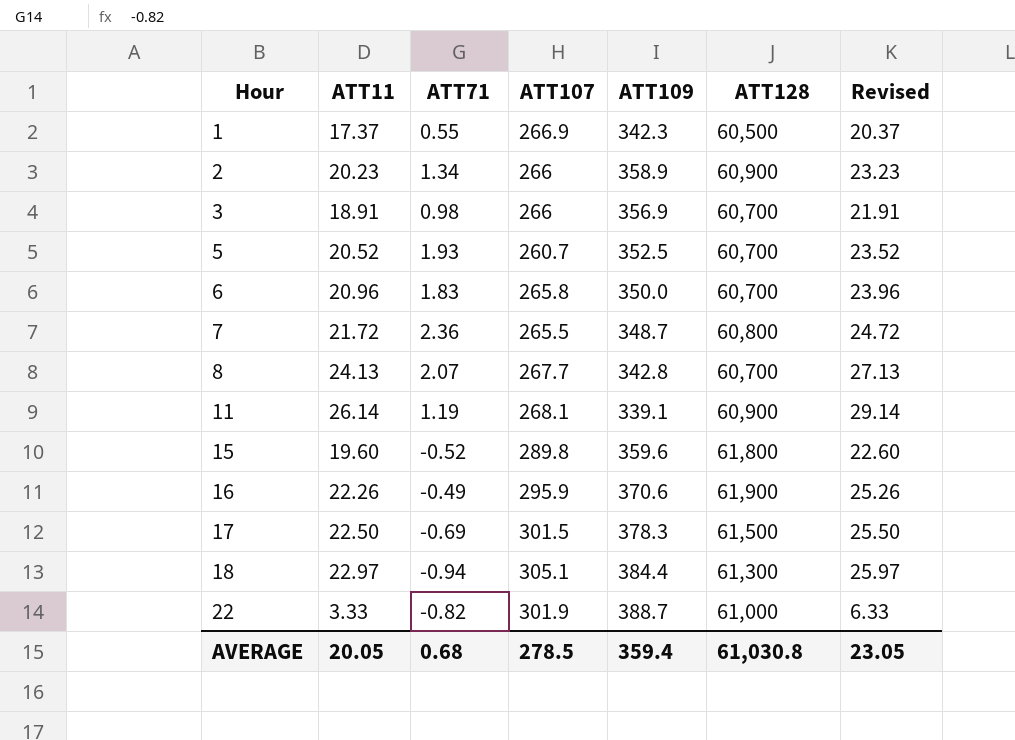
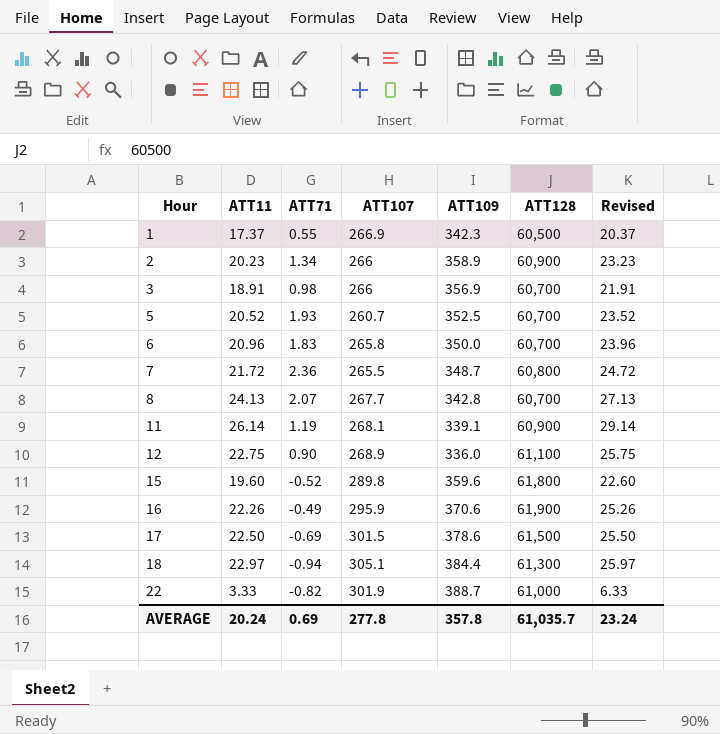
row 12: none -> 22.75 | 0.90 | 268.9 | 336.0 | 61,100 | 25.75
17 | ATT109: 378.3 -> 378.6
AVERAGE | ATT11: 20.05 -> 20.24
AVERAGE | ATT71: 0.68 -> 0.69
AVERAGE | ATT107: 278.5 -> 277.8
AVERAGE | ATT109: 359.4 -> 357.8
AVERAGE | ATT128: 61,030.8 -> 61,035.7
AVERAGE | Revised: 23.05 -> 23.24

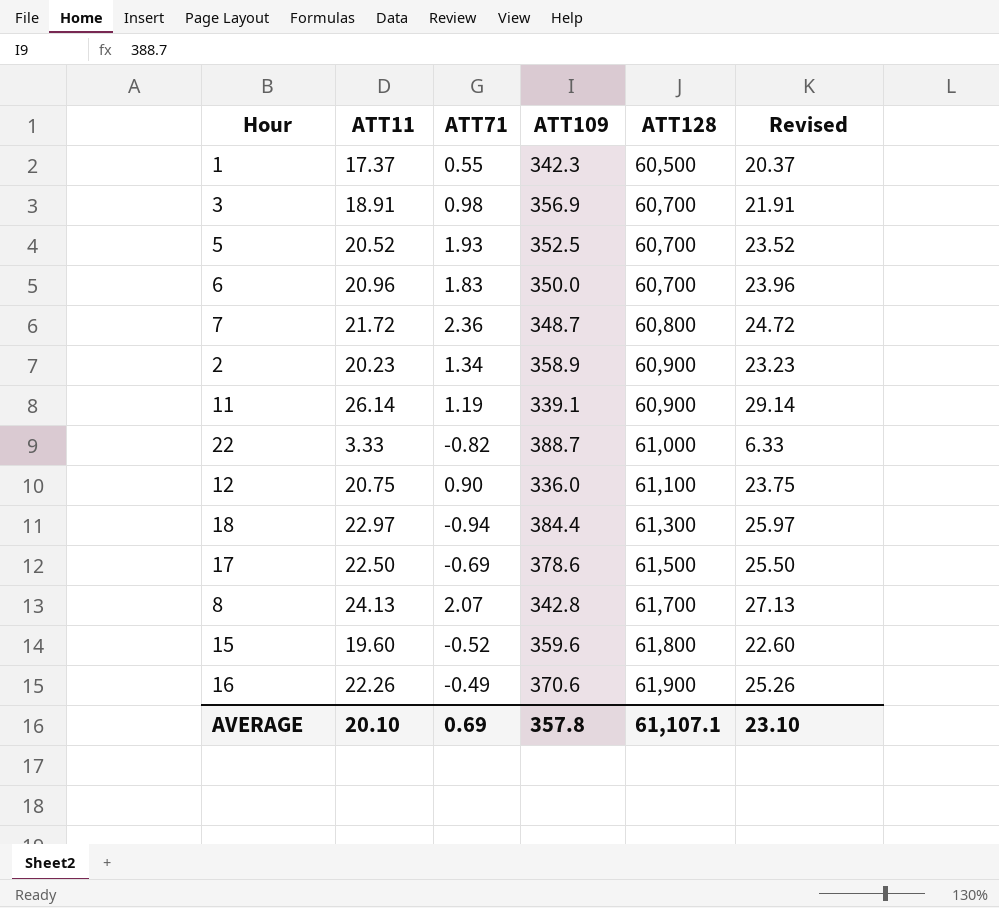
row order: Hour ascending -> ATT128 ascending
column ATT107 | position: 4 -> none
12 | ATT11: 22.75 -> 20.75
12 | Revised: 25.75 -> 23.75
8 | ATT128: 60,700 -> 61,700
AVERAGE | ATT11: 20.24 -> 20.10
AVERAGE | ATT128: 61,035.7 -> 61,107.1
AVERAGE | Revised: 23.24 -> 23.10

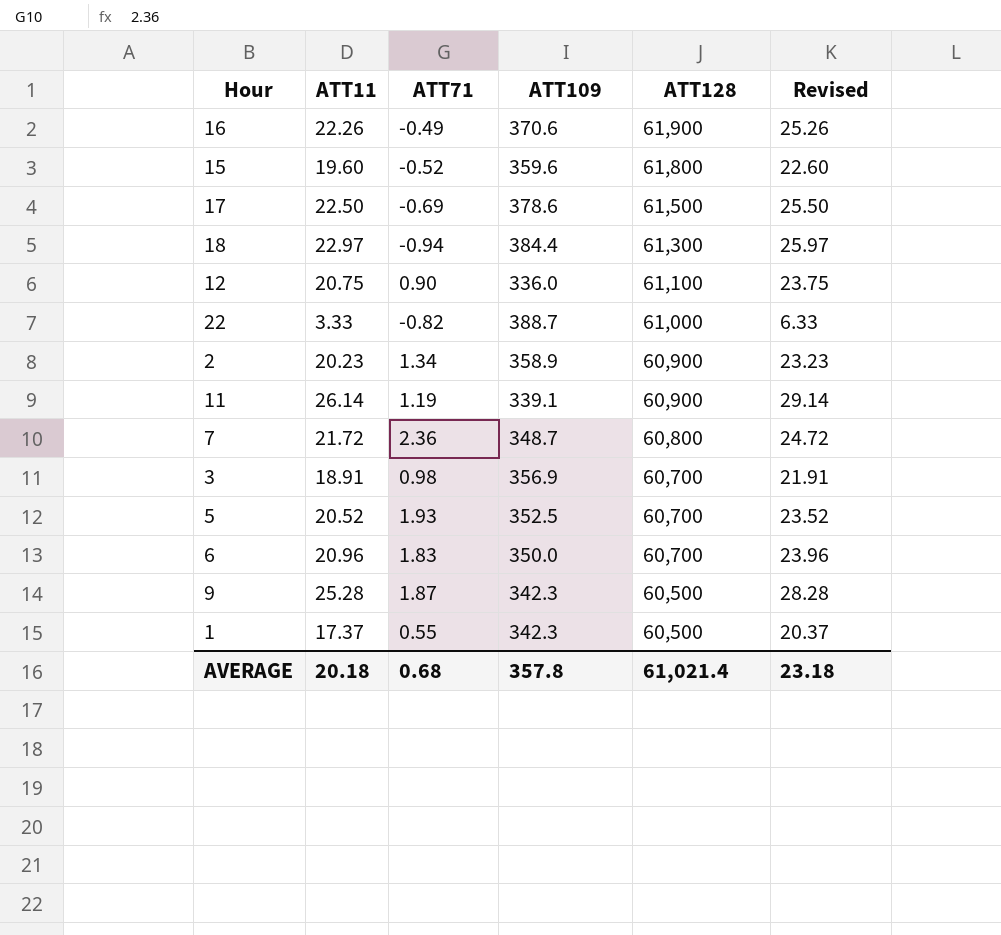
row order: ATT128 ascending -> ATT128 descending
row 8: 24.13 | 2.07 | 342.8 | 61,700 | 27.13 -> none
row 9: none -> 25.28 | 1.87 | 342.3 | 60,500 | 28.28
AVERAGE | ATT11: 20.10 -> 20.18
AVERAGE | ATT71: 0.69 -> 0.68
AVERAGE | ATT128: 61,107.1 -> 61,021.4
AVERAGE | Revised: 23.10 -> 23.18

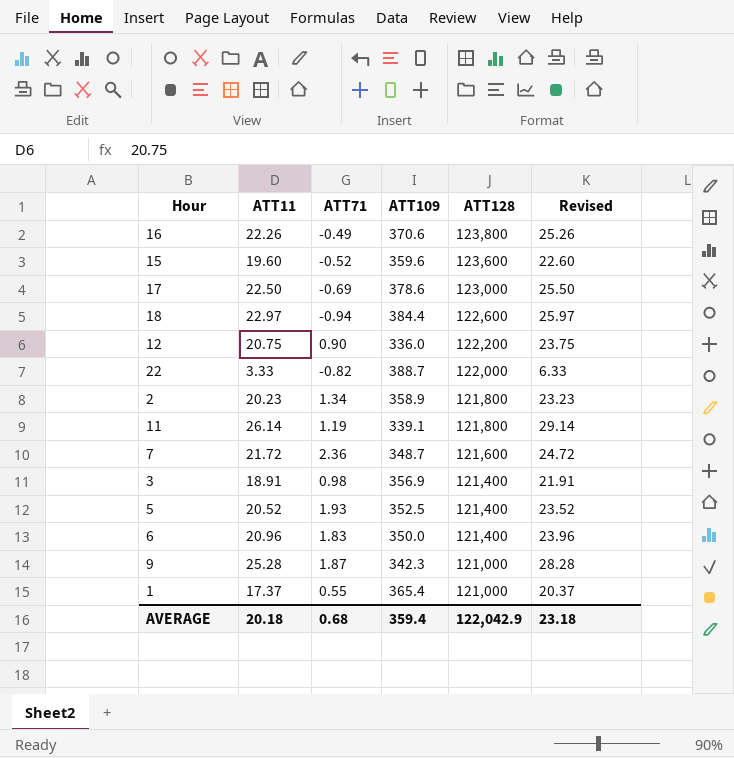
16 | ATT128: 61,900 -> 123,800
15 | ATT128: 61,800 -> 123,600
17 | ATT128: 61,500 -> 123,000
18 | ATT128: 61,300 -> 122,600
12 | ATT128: 61,100 -> 122,200
22 | ATT128: 61,000 -> 122,000
2 | ATT128: 60,900 -> 121,800
11 | ATT128: 60,900 -> 121,800
7 | ATT128: 60,800 -> 121,600
3 | ATT128: 60,700 -> 121,400
5 | ATT128: 60,700 -> 121,400
6 | ATT128: 60,700 -> 121,400
9 | ATT128: 60,500 -> 121,000
1 | ATT109: 342.3 -> 365.4
1 | ATT128: 60,500 -> 121,000
AVERAGE | ATT109: 357.8 -> 359.4
AVERAGE | ATT128: 61,021.4 -> 122,042.9

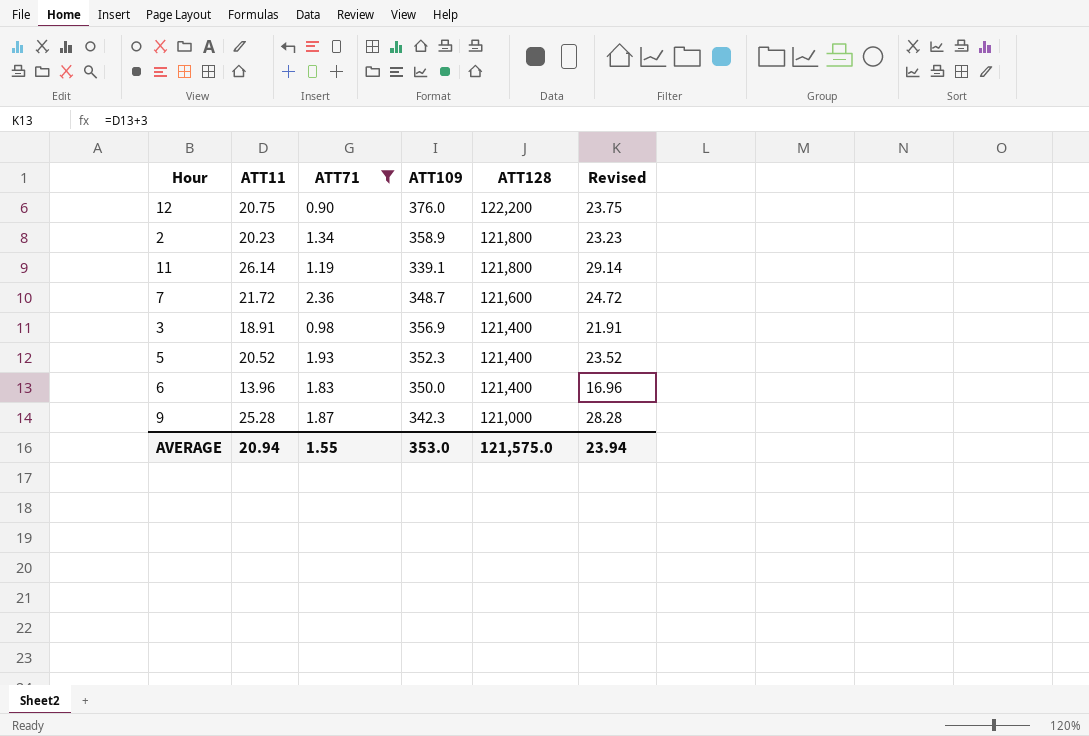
filter: none -> ATT71 >= 0.90
12 | ATT109: 336.0 -> 376.0
5 | ATT109: 352.5 -> 352.3
6 | ATT11: 20.96 -> 13.96
6 | Revised: 23.96 -> 16.96
AVERAGE | ATT11: 20.18 -> 20.94
AVERAGE | ATT71: 0.68 -> 1.55
AVERAGE | ATT109: 359.4 -> 353.0
AVERAGE | ATT128: 122,042.9 -> 121,575.0
AVERAGE | Revised: 23.18 -> 23.94

